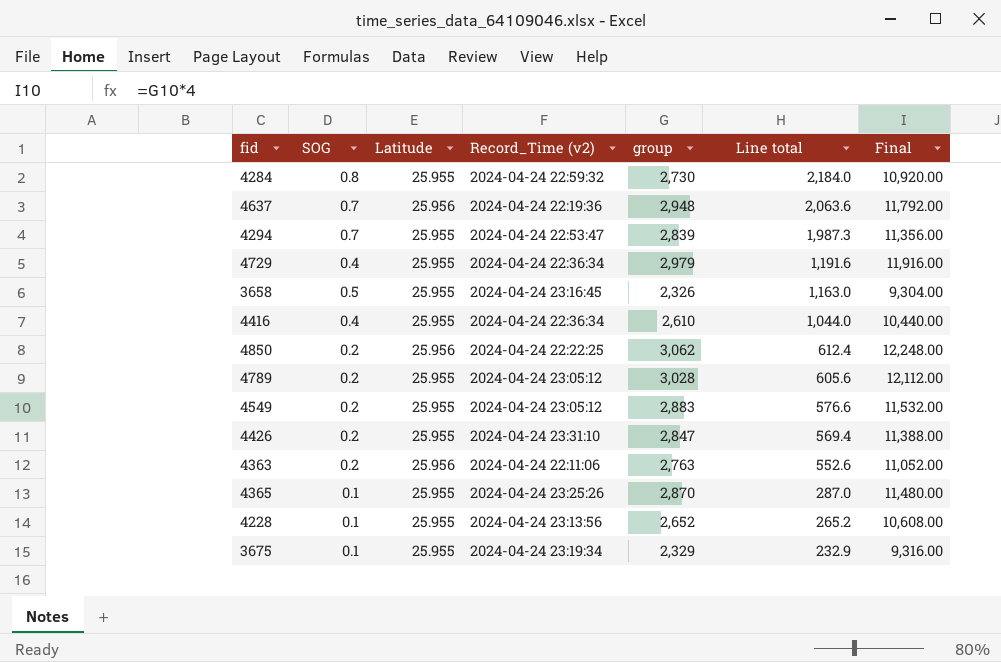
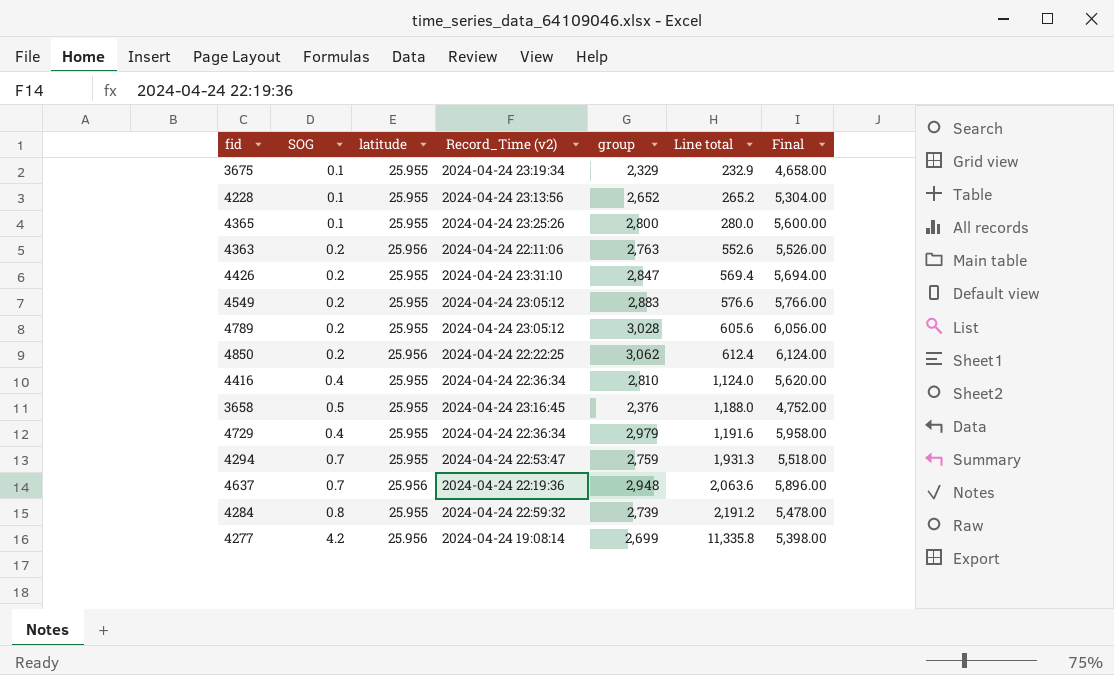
row order: Line total descending -> Line total ascending
column name: Latitude -> latitude
column Final | formula: [group] * 4 -> [group] * 2
4365 | group: 2,870 -> 2,800
4365 | Line total: 287.0 -> 280.0
4416 | group: 2,610 -> 2,810
4416 | Line total: 1,044.0 -> 1,124.0
3658 | group: 2,326 -> 2,376
3658 | Line total: 1,163.0 -> 1,188.0
4294 | group: 2,839 -> 2,759
4294 | Line total: 1,987.3 -> 1,931.3
4284 | group: 2,730 -> 2,739
4284 | Line total: 2,184.0 -> 2,191.2
row 4277: none -> 4.2 | 25.956 | 2024-04-24 19:08:14 | 2,699 | 11,335.8 | 5,398.00

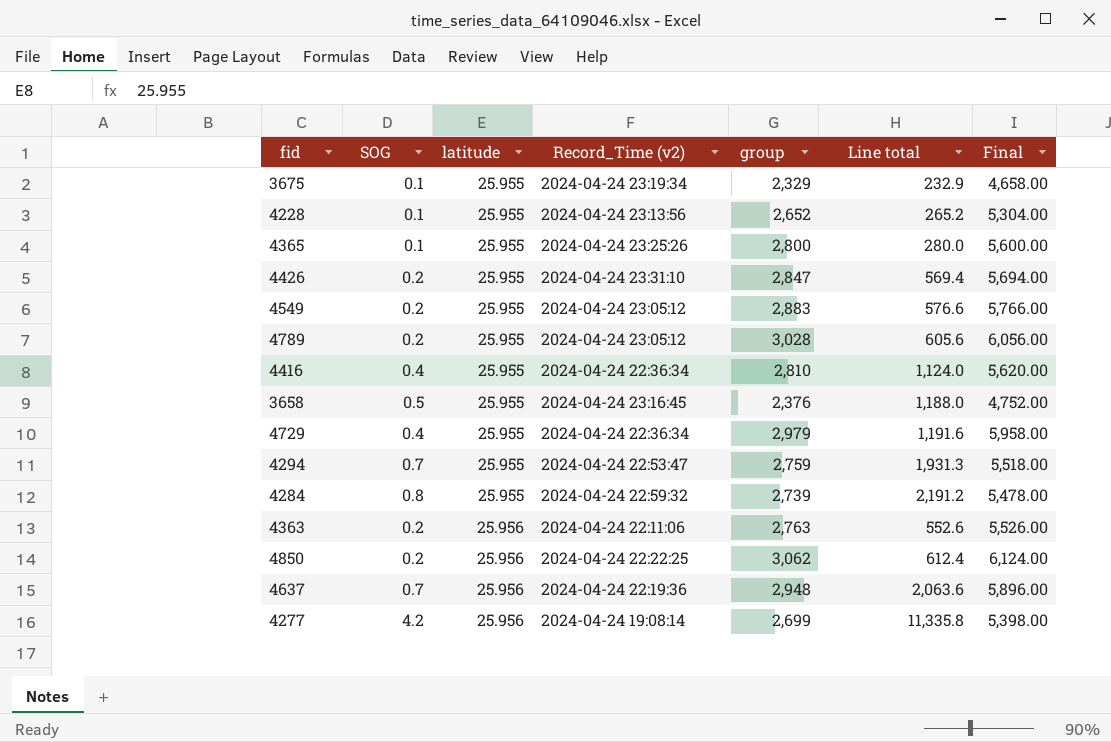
row order: Line total ascending -> latitude ascending

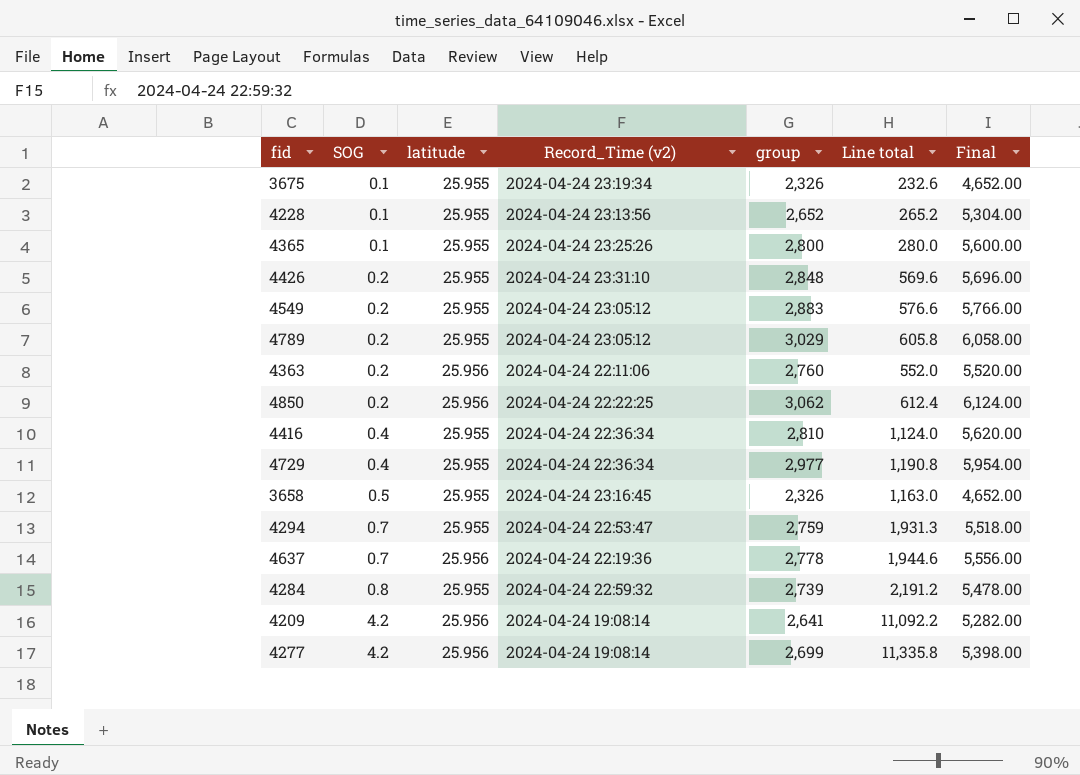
row order: latitude ascending -> SOG ascending
3675 | group: 2,329 -> 2,326
3675 | Line total: 232.9 -> 232.6
3675 | Final: 4,658.00 -> 4,652.00
4426 | group: 2,847 -> 2,848
4426 | Line total: 569.4 -> 569.6
4426 | Final: 5,694.00 -> 5,696.00
4789 | group: 3,028 -> 3,029
4789 | Line total: 605.6 -> 605.8
4789 | Final: 6,056.00 -> 6,058.00
4363 | group: 2,763 -> 2,760
4363 | Line total: 552.6 -> 552.0
4363 | Final: 5,526.00 -> 5,520.00
4729 | group: 2,979 -> 2,977
4729 | Line total: 1,191.6 -> 1,190.8
4729 | Final: 5,958.00 -> 5,954.00
3658 | group: 2,376 -> 2,326
3658 | Line total: 1,188.0 -> 1,163.0
3658 | Final: 4,752.00 -> 4,652.00
4637 | group: 2,948 -> 2,778
4637 | Line total: 2,063.6 -> 1,944.6
4637 | Final: 5,896.00 -> 5,556.00
row 4209: none -> 4.2 | 25.956 | 2024-04-24 19:08:14 | 2,641 | 11,092.2 | 5,282.00

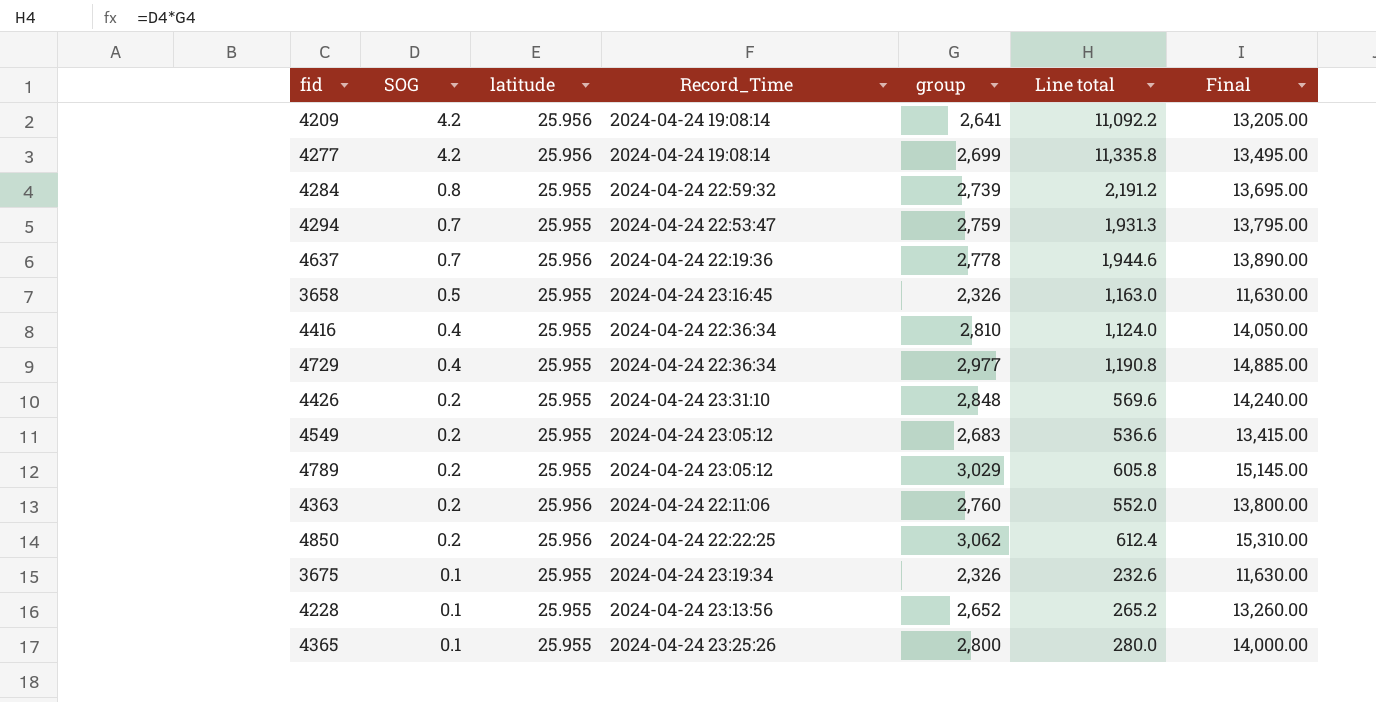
row order: SOG ascending -> SOG descending
column name: Record_Time (v2) -> Record_Time
column Final | formula: [group] * 2 -> [group] * 5
4549 | group: 2,883 -> 2,683
4549 | Line total: 576.6 -> 536.6

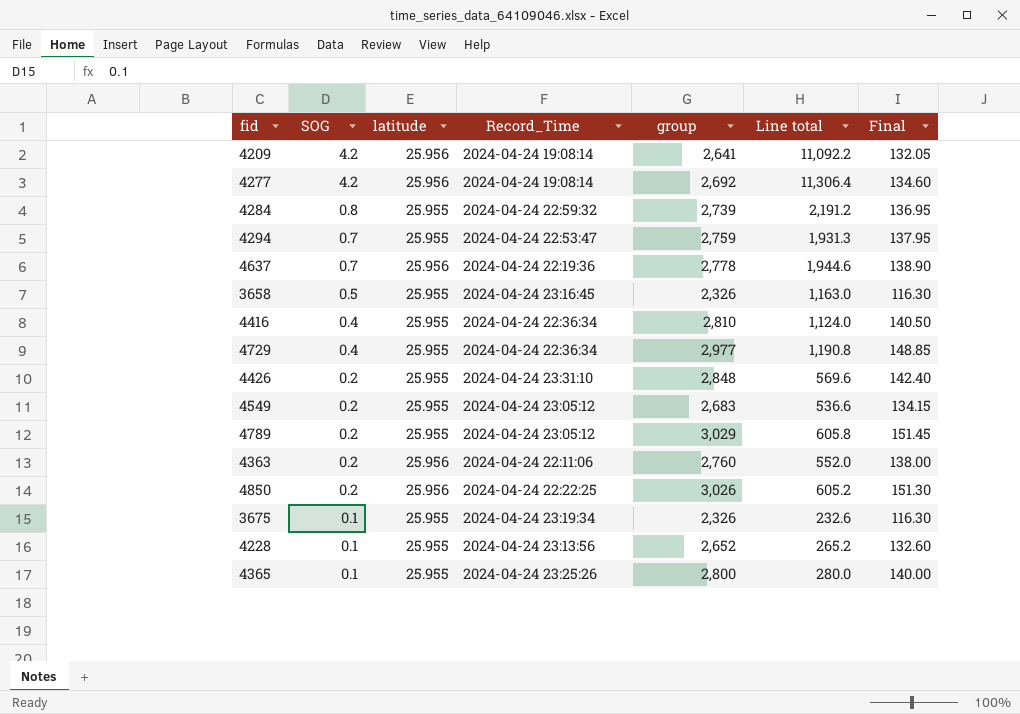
column Final | formula: [group] * 5 -> [group] * 0.05
4277 | group: 2,699 -> 2,692
4277 | Line total: 11,335.8 -> 11,306.4
4850 | group: 3,062 -> 3,026
4850 | Line total: 612.4 -> 605.2

